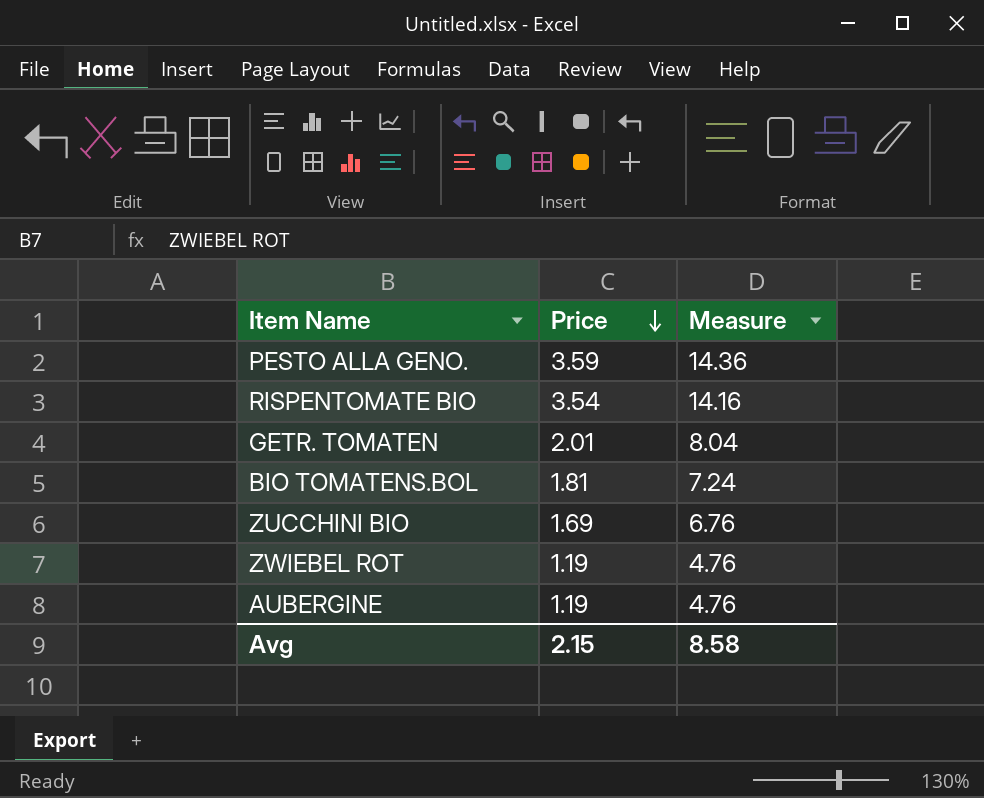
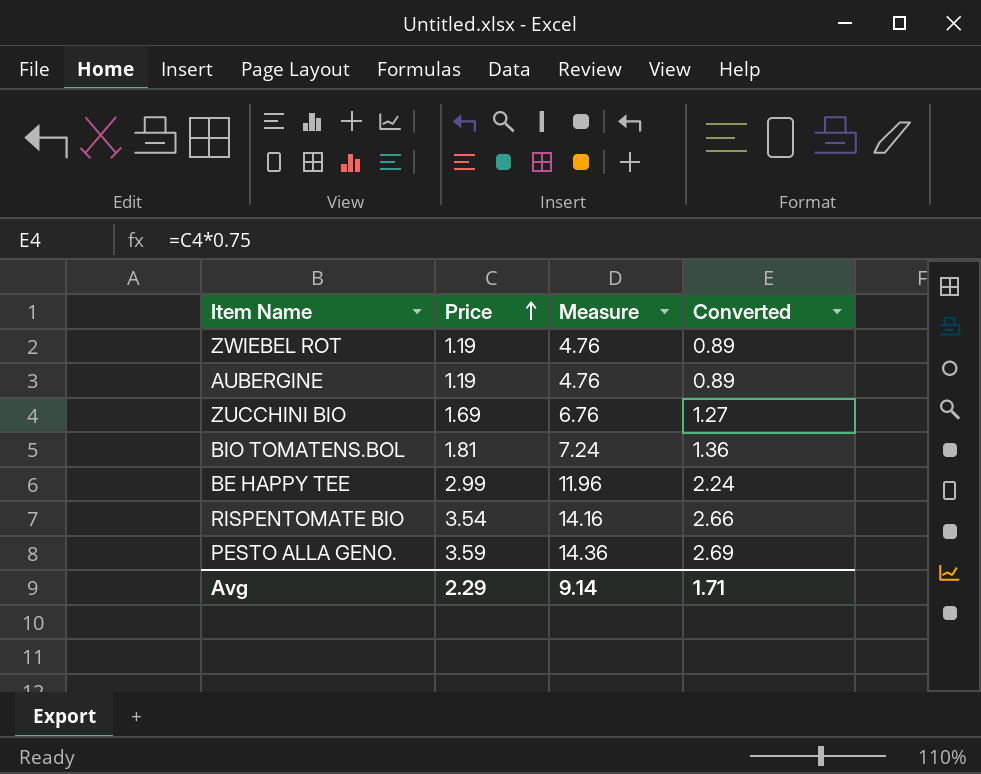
row order: Price descending -> Price ascending
column Converted | formula: none -> [Price] * 0.75
row GETR. TOMATEN: 2.01 | 8.04 -> none
row BE HAPPY TEE: none -> 2.99 | 11.96 | 2.24
Avg | Price: 2.15 -> 2.29
Avg | Measure: 8.58 -> 9.14

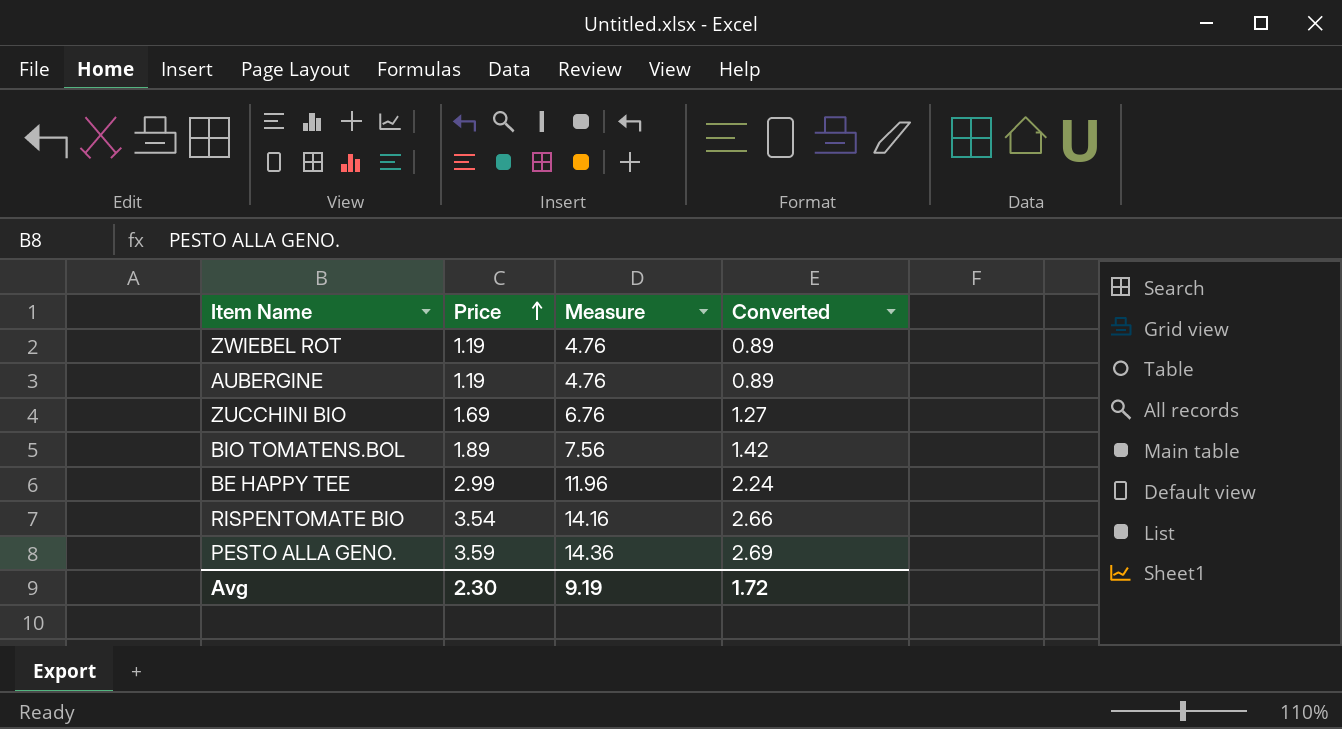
BIO TOMATENS.BOL | Price: 1.81 -> 1.89
BIO TOMATENS.BOL | Measure: 7.24 -> 7.56
BIO TOMATENS.BOL | Converted: 1.36 -> 1.42
Avg | Price: 2.29 -> 2.30
Avg | Measure: 9.14 -> 9.19
Avg | Converted: 1.71 -> 1.72

